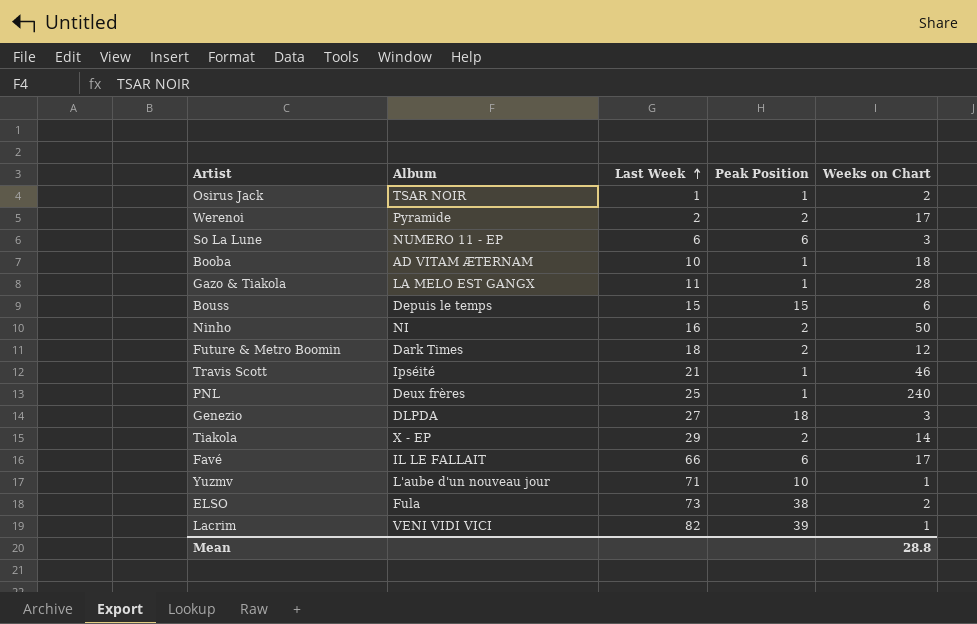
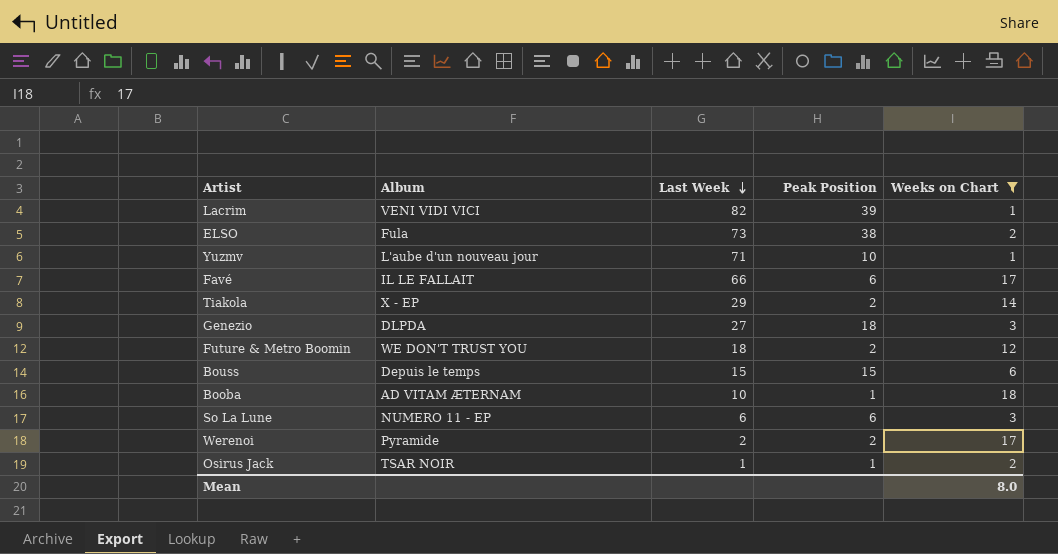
filter: none -> Weeks on Chart <= 18
row order: Last Week ascending -> Last Week descending
Future & Metro Boomin | Album: Dark Times -> WE DON'T TRUST YOU
Mean | Weeks on Chart: 28.8 -> 8.0

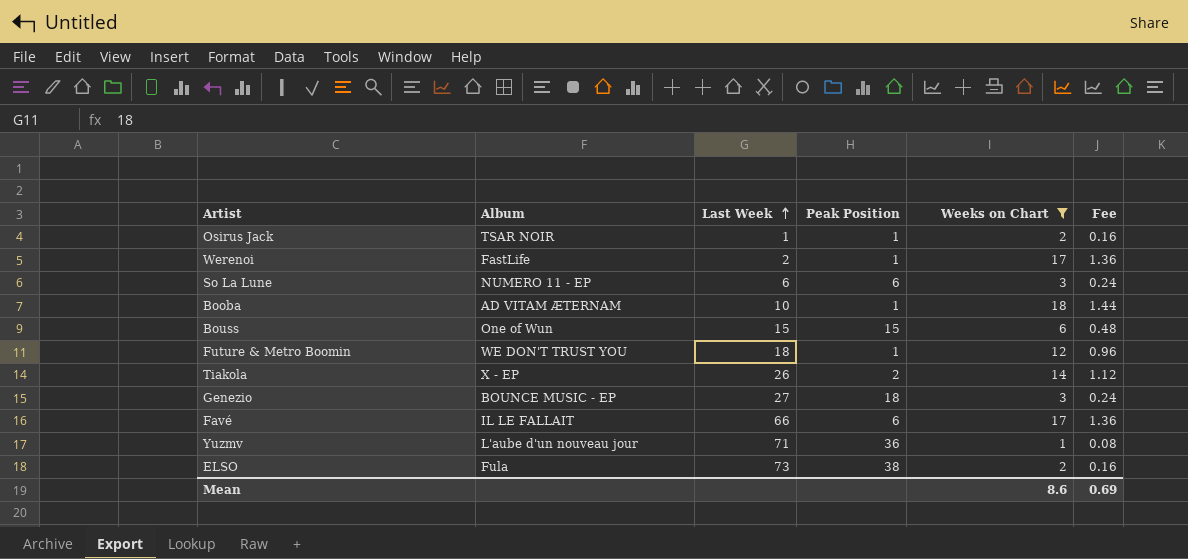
row order: Last Week descending -> Last Week ascending
column Fee | formula: none -> [Weeks on Chart] * 0.08
row Lacrim: VENI VIDI VICI | 82 | 39 | 1 -> none
Werenoi | Album: Pyramide -> FastLife
Werenoi | Peak Position: 2 -> 1
Bouss | Album: Depuis le temps -> One of Wun
Future & Metro Boomin | Peak Position: 2 -> 1
Tiakola | Last Week: 29 -> 26
Genezio | Album: DLPDA -> BOUNCE MUSIC - EP
Yuzmv | Peak Position: 10 -> 36
Mean | Weeks on Chart: 8.0 -> 8.6

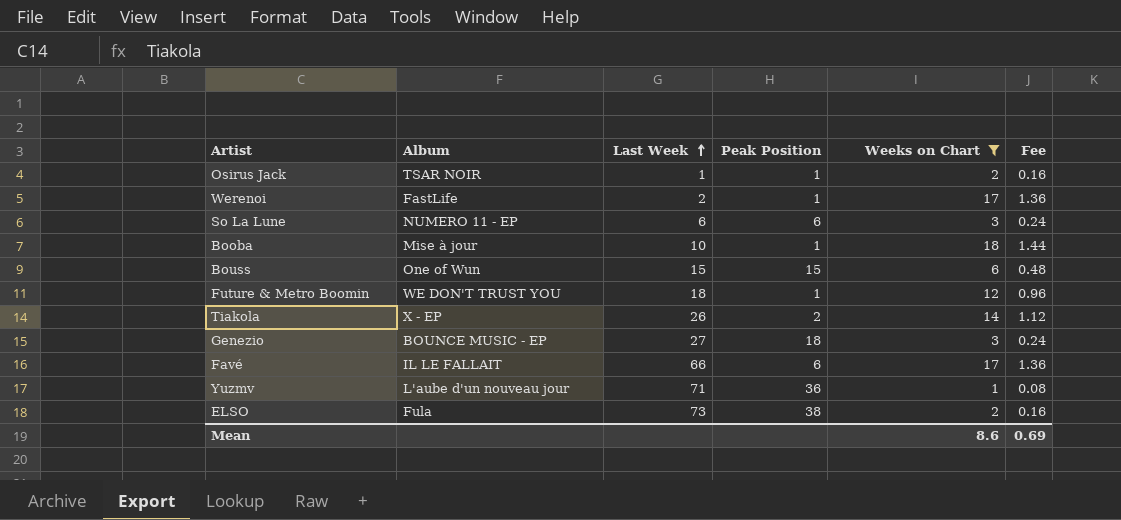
Booba | Album: AD VITAM ÆTERNAM -> Mise à jour

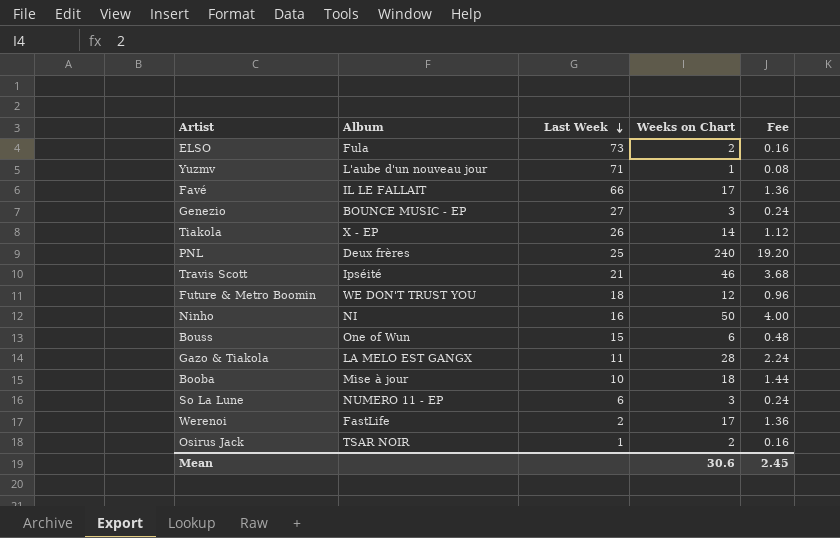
filter: Weeks on Chart <= 18 -> none
row order: Last Week ascending -> Last Week descending
column Peak Position | position: 4 -> none
Mean | Weeks on Chart: 8.6 -> 30.6
Mean | Fee: 0.69 -> 2.45

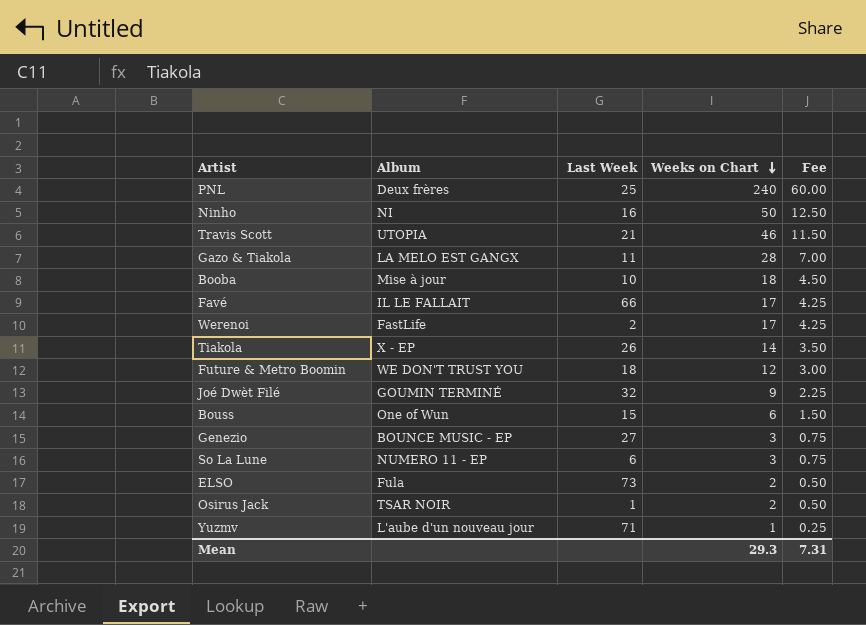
row order: Last Week descending -> Weeks on Chart descending
column Fee | formula: [Weeks on Chart] * 0.08 -> [Weeks on Chart] * 0.25
Travis Scott | Album: Ipséité -> UTOPIA
row Joé Dwèt Filé: none -> GOUMIN TERMINÉ | 32 | 9 | 2.25
Mean | Weeks on Chart: 30.6 -> 29.3
Mean | Fee: 2.45 -> 7.31

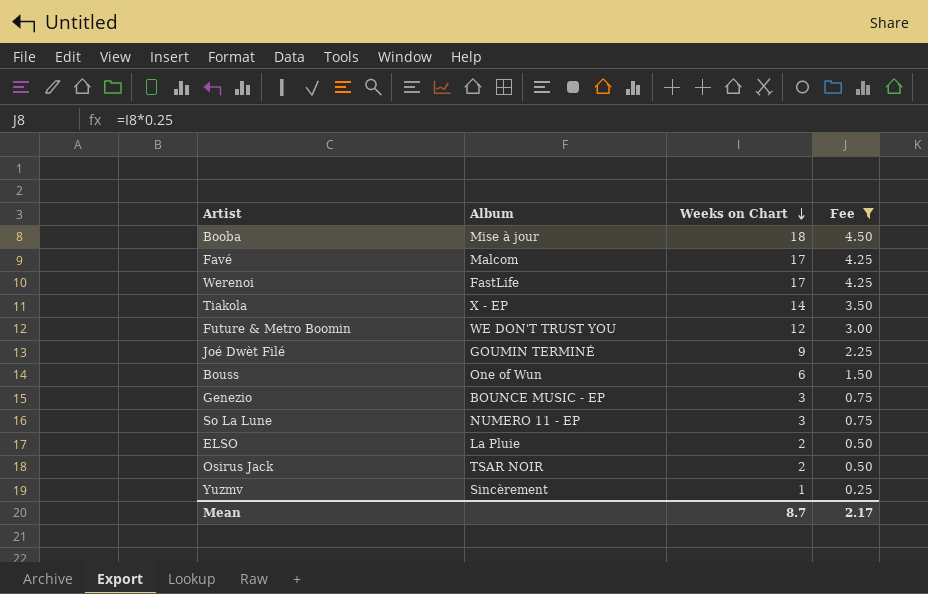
filter: none -> Fee <= 4.50
column Last Week | position: 3 -> none
Favé | Album: IL LE FALLAIT -> Malcom
ELSO | Album: Fula -> La Pluie
Yuzmv | Album: L'aube d'un nouveau jour -> Sincèrement
Mean | Weeks on Chart: 29.3 -> 8.7
Mean | Fee: 7.31 -> 2.17

